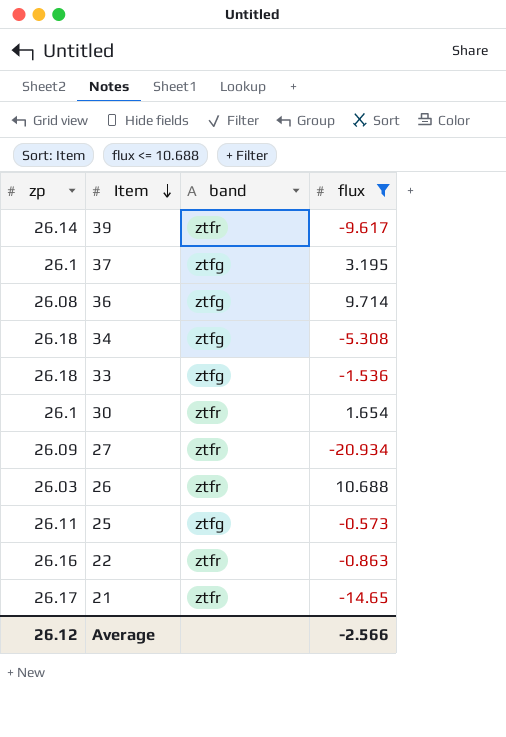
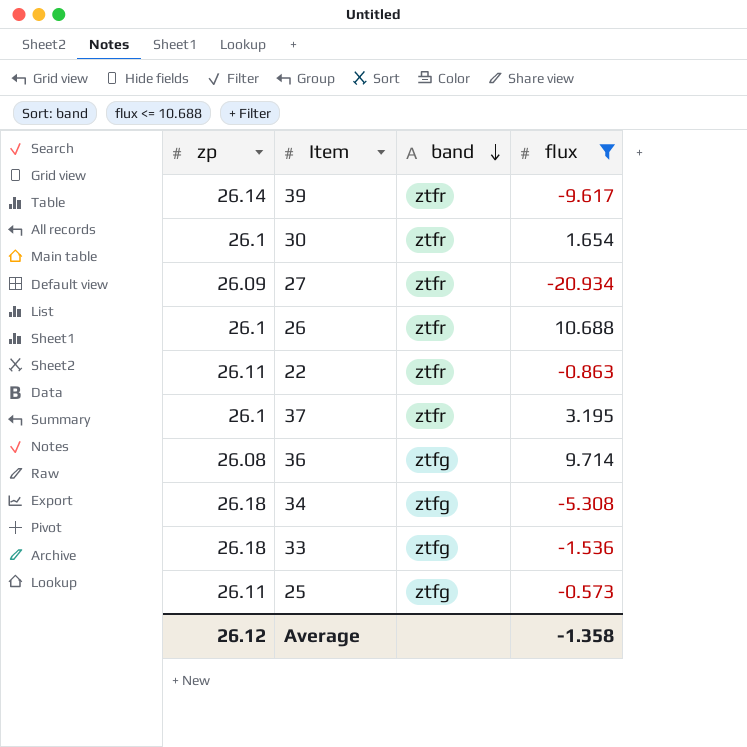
row order: Item descending -> band descending
row 21: 26.17 | ztfr | -14.65 -> none
26 | zp: 26.03 -> 26.1
22 | zp: 26.16 -> 26.11
37 | band: ztfg -> ztfr
Average | flux: -2.566 -> -1.358

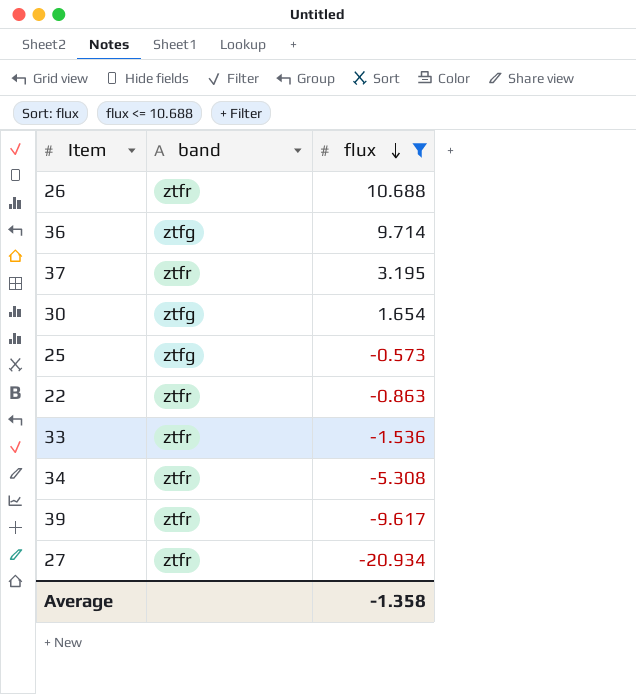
row order: band descending -> flux descending
column zp | position: 1 -> none
30 | band: ztfr -> ztfg
33 | band: ztfg -> ztfr
34 | band: ztfg -> ztfr

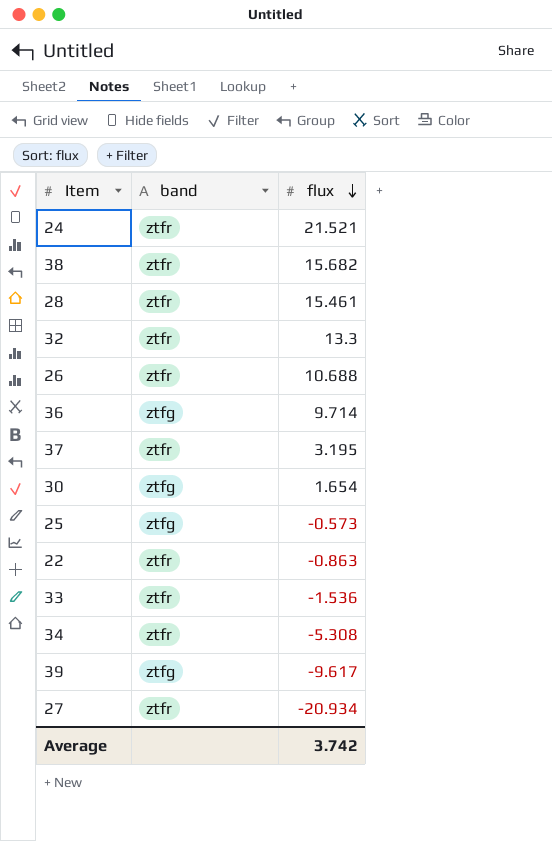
filter: flux <= 10.688 -> none
39 | band: ztfr -> ztfg
Average | flux: -1.358 -> 3.742

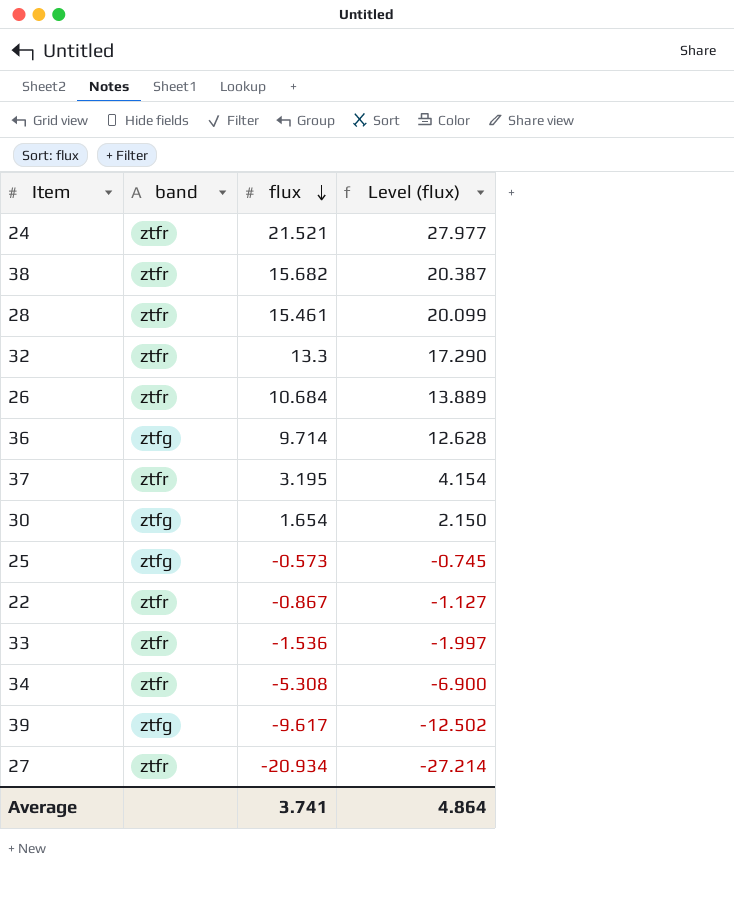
column Level (flux) | formula: none -> [flux] * 1.3
26 | flux: 10.688 -> 10.684
22 | flux: -0.863 -> -0.867
Average | flux: 3.742 -> 3.741

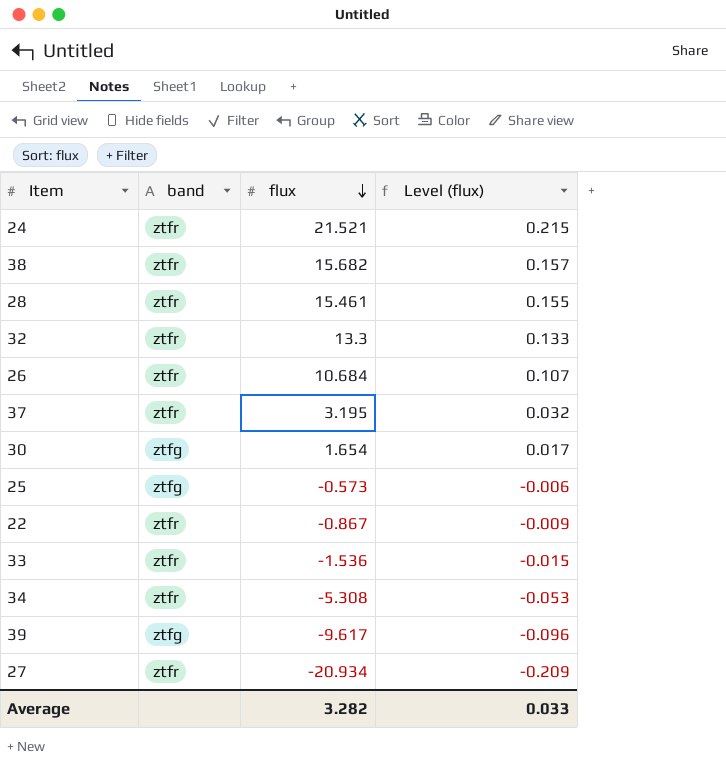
column Level (flux) | formula: [flux] * 1.3 -> [flux] * 0.01
row 36: ztfg | 9.714 | 12.628 -> none
Average | flux: 3.741 -> 3.282
Average | Level (flux): 4.864 -> 0.033

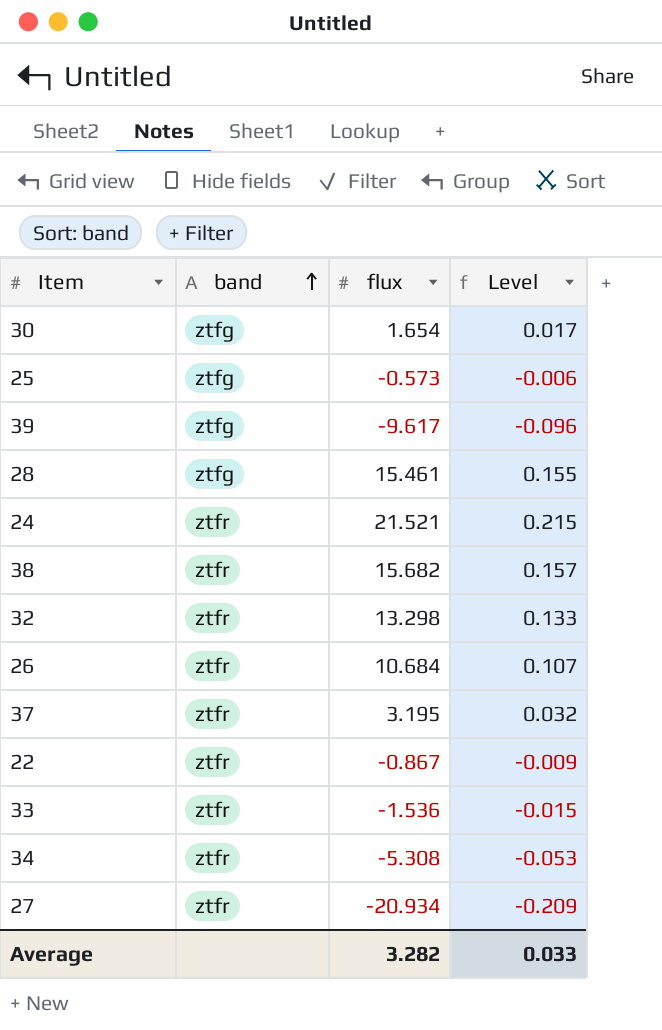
row order: flux descending -> band ascending
column name: Level (flux) -> Level
28 | band: ztfr -> ztfg
32 | flux: 13.3 -> 13.298

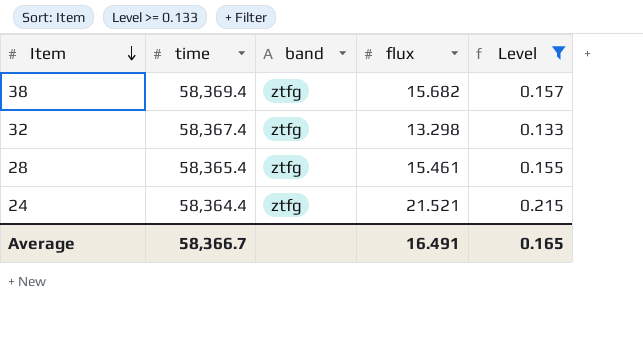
filter: none -> Level >= 0.133
row order: band ascending -> Item descending
column time | position: none -> 2
38 | band: ztfr -> ztfg
32 | band: ztfr -> ztfg
24 | band: ztfr -> ztfg
Average | flux: 3.282 -> 16.491
Average | Level: 0.033 -> 0.165

